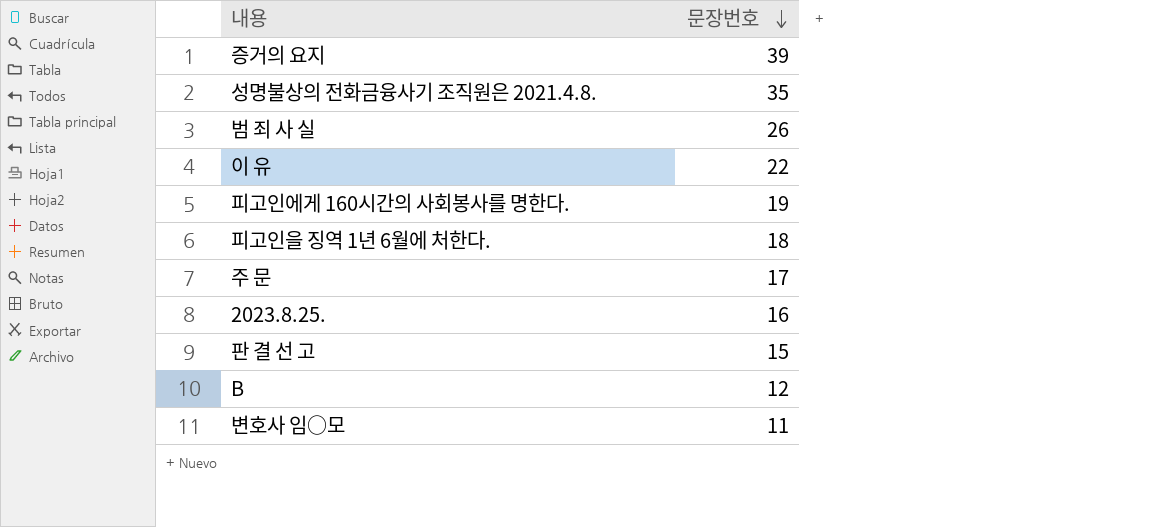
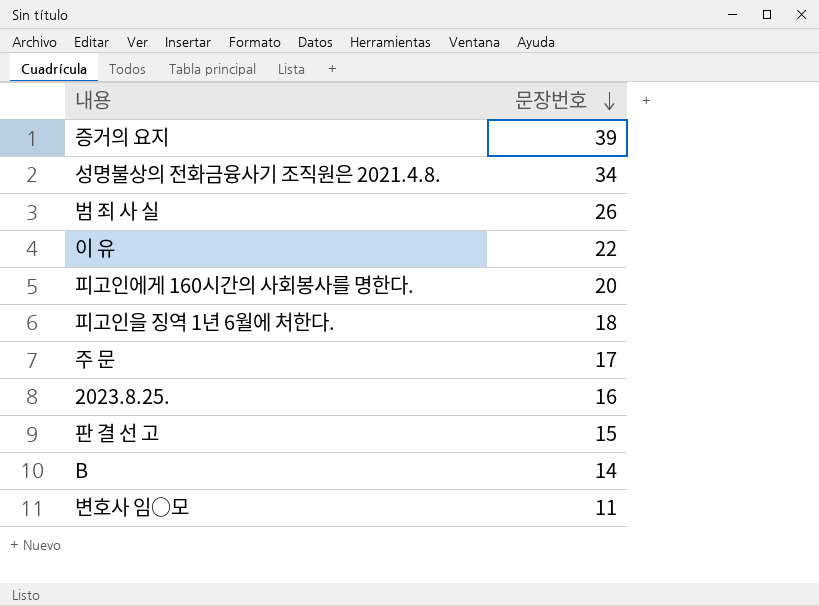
성명불상의 전화금융사기 조직원은 2021.4.8. | 문장번호: 35 -> 34
피고인에게 160시간의 사회봉사를 명한다. | 문장번호: 19 -> 20
B | 문장번호: 12 -> 14

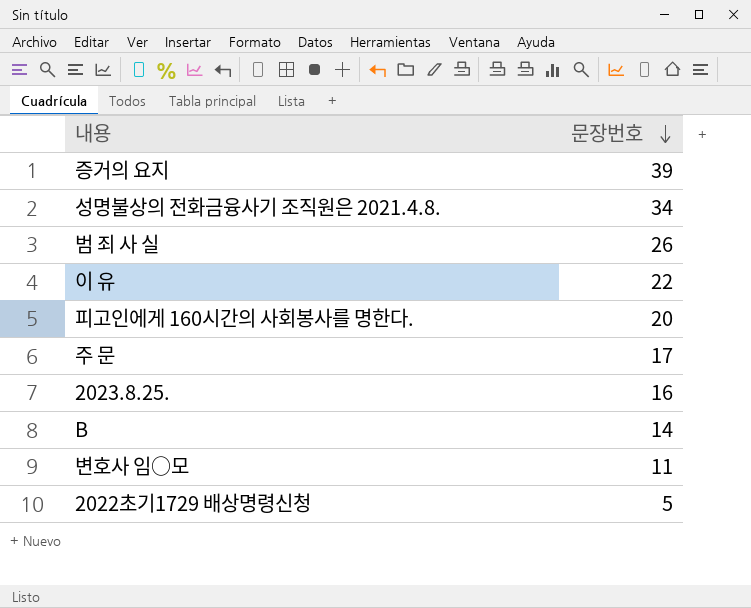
row 피고인을 징역 1년 6월에 처한다.: 18 -> none
row 판 결 선 고: 15 -> none
row 2022초기1729 배상명령신청: none -> 5

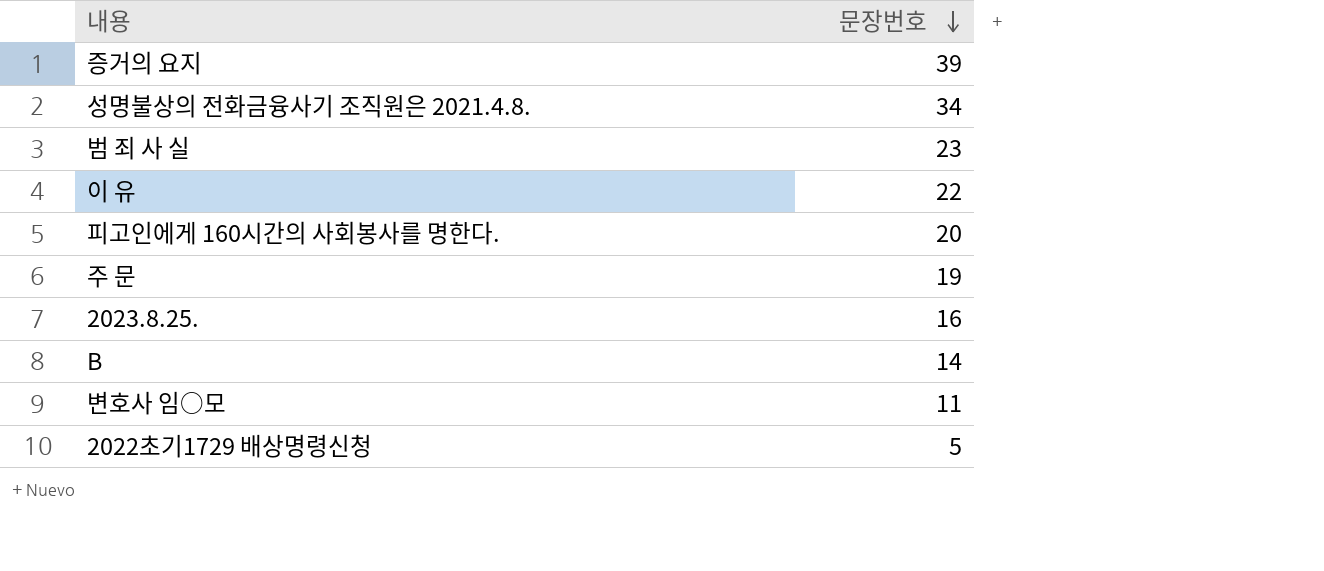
범 죄 사 실 | 문장번호: 26 -> 23
주 문 | 문장번호: 17 -> 19

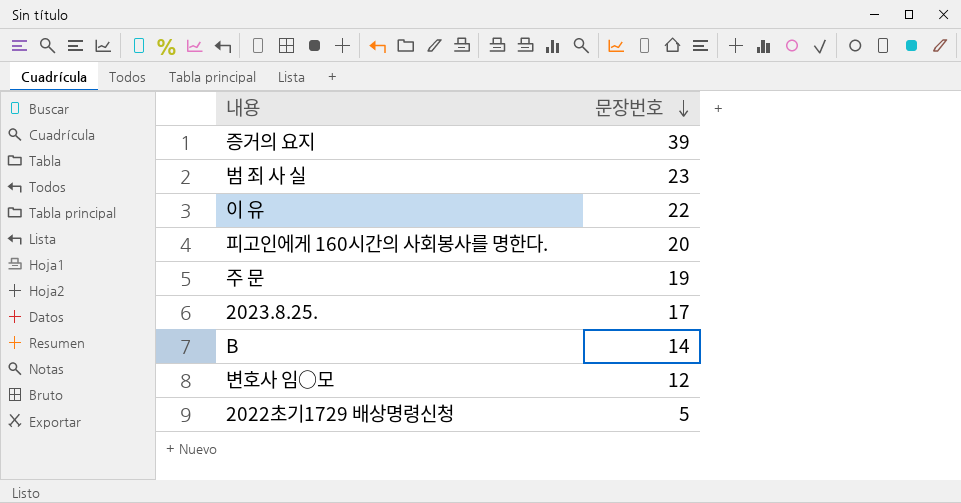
row 성명불상의 전화금융사기 조직원은 2021.4.8.: 34 -> none
2023.8.25. | 문장번호: 16 -> 17
변호사 임○모 | 문장번호: 11 -> 12

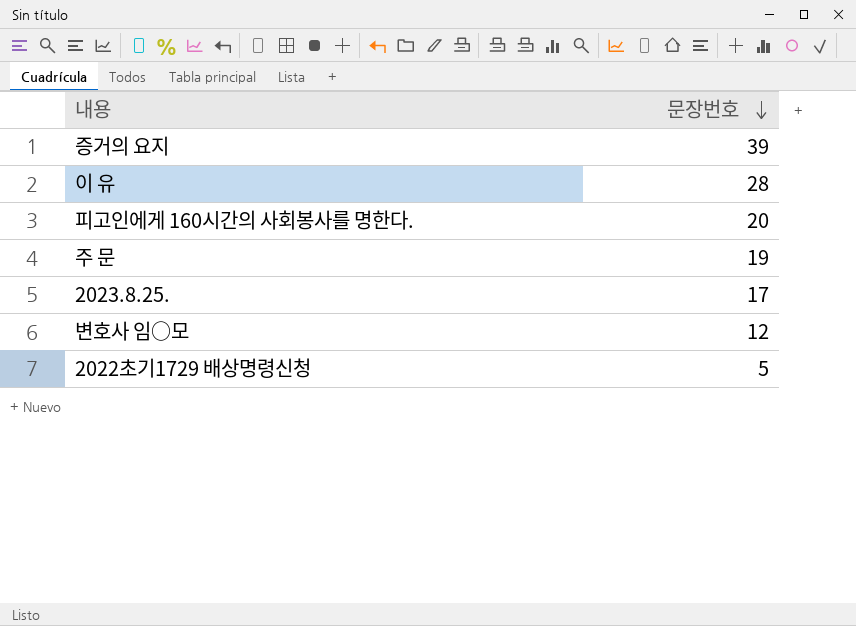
row 범 죄 사 실: 23 -> none
row B: 14 -> none
이 유 | 문장번호: 22 -> 28

